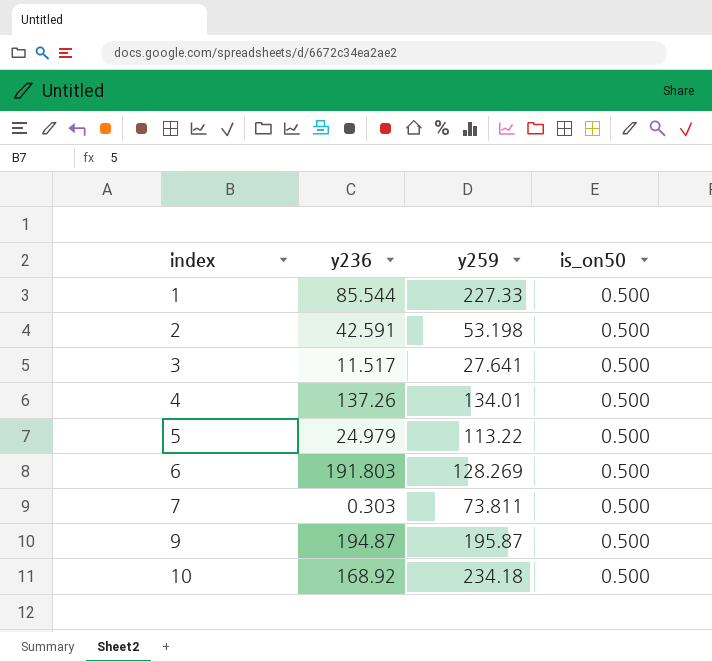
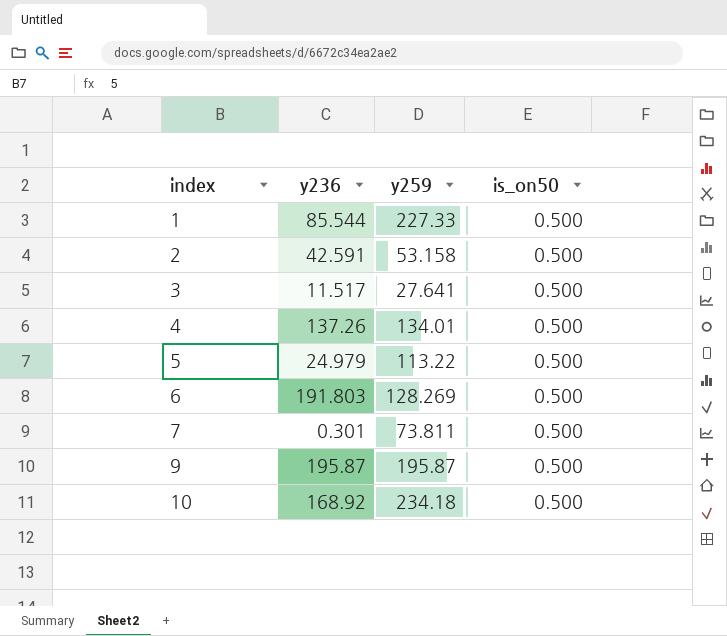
2 | y259: 53.198 -> 53.158
7 | y236: 0.303 -> 0.301
9 | y236: 194.87 -> 195.87

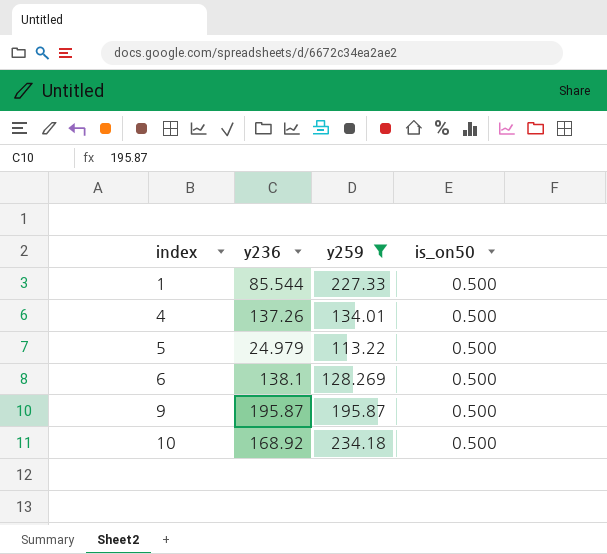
filter: none -> y259 >= 113.22
6 | y236: 191.803 -> 138.1

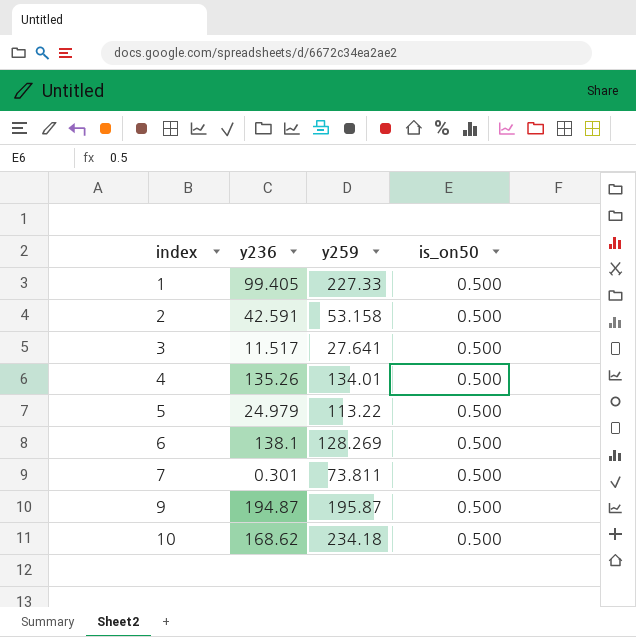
filter: y259 >= 113.22 -> none
1 | y236: 85.544 -> 99.405
4 | y236: 137.26 -> 135.26
9 | y236: 195.87 -> 194.87
10 | y236: 168.92 -> 168.62

